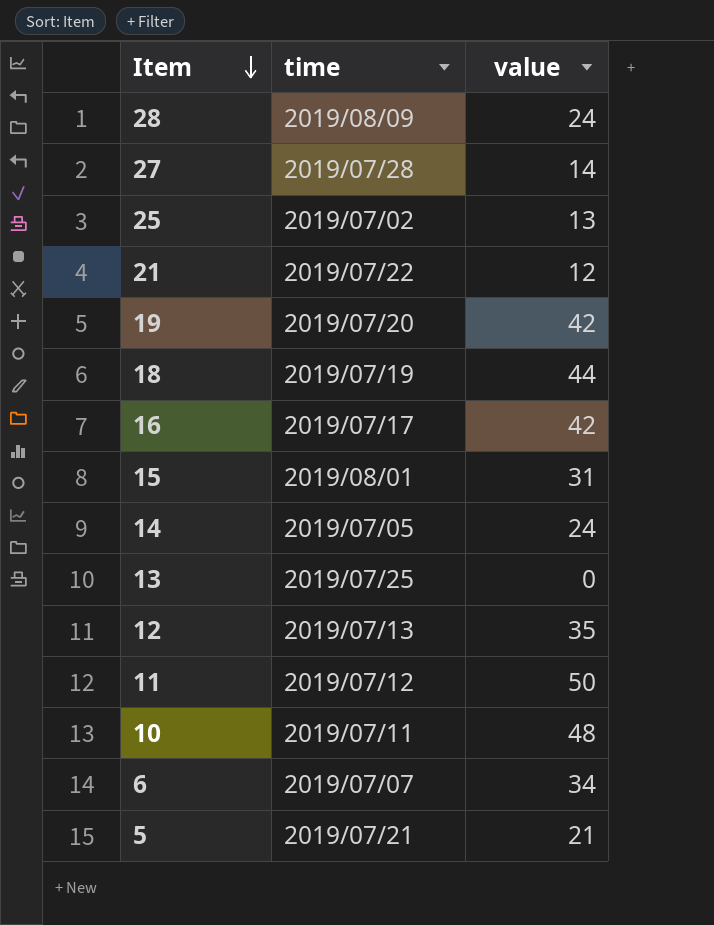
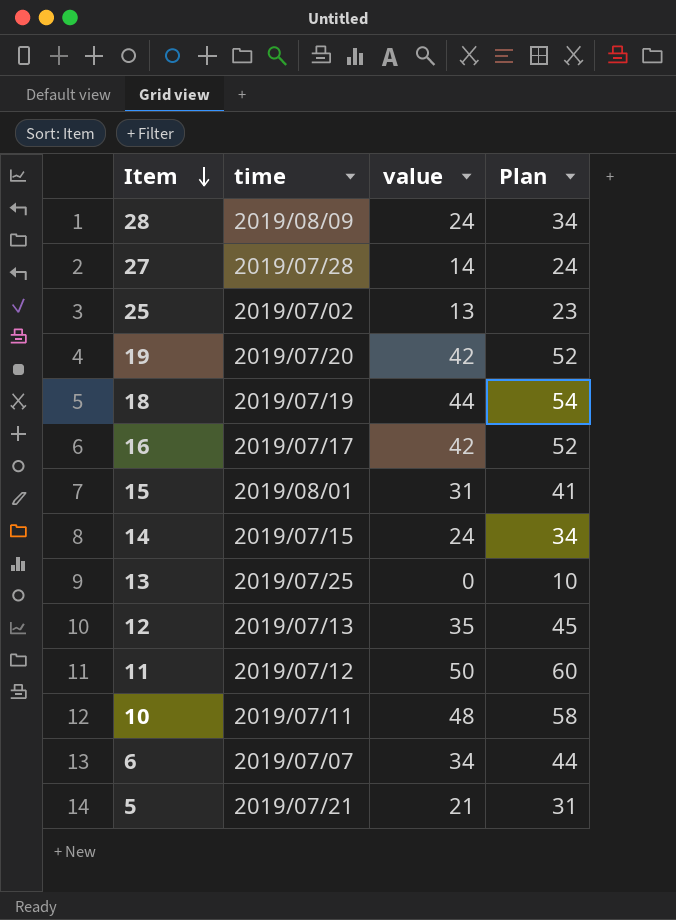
column Plan | formula: none -> [value] + 10
row 21: 2019/07/22 | 12 -> none
14 | time: 2019/07/05 -> 2019/07/15

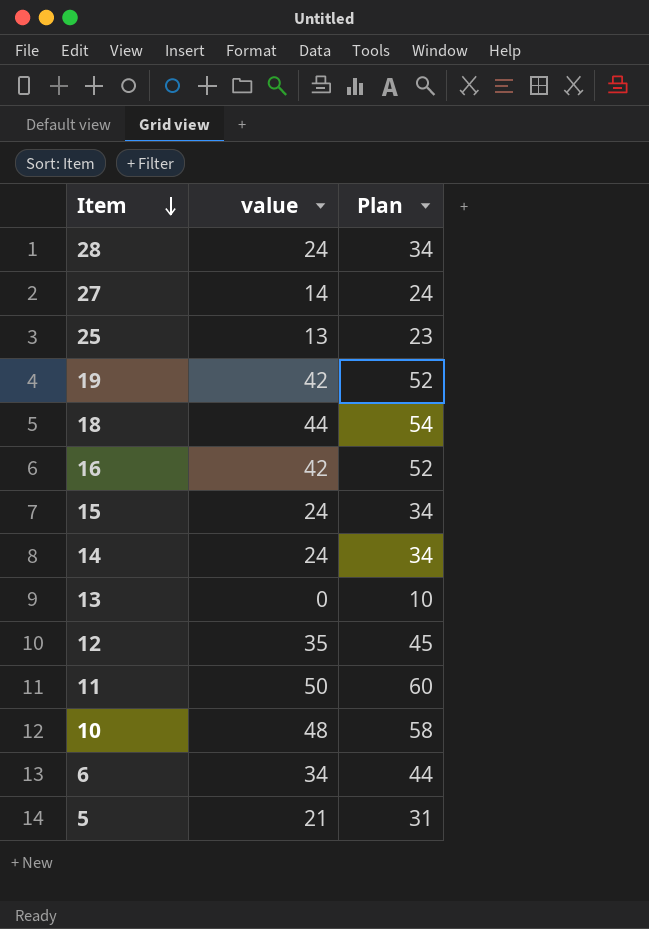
column time | position: 2 -> none
15 | value: 31 -> 24
15 | Plan: 41 -> 34

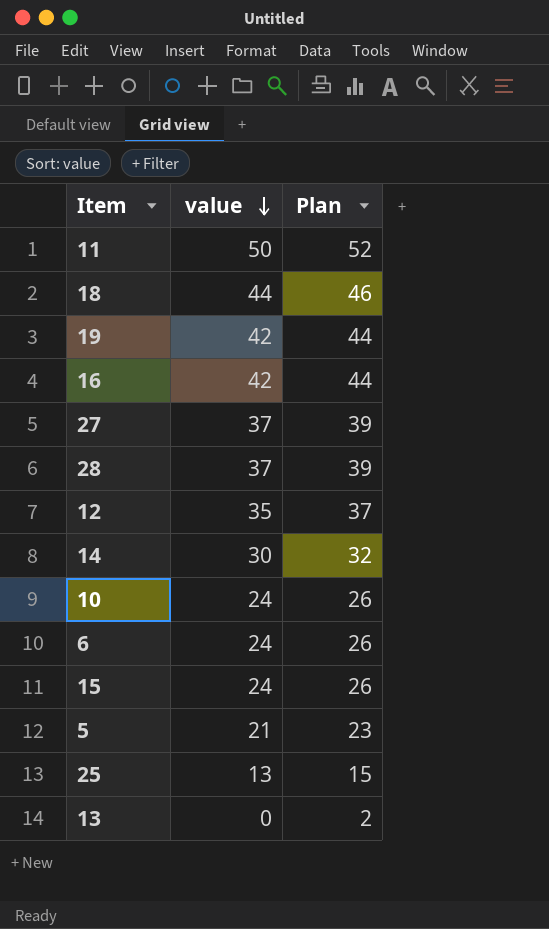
row order: Item descending -> value descending
column Plan | formula: [value] + 10 -> [value] + 2
27 | value: 14 -> 37
28 | value: 24 -> 37
14 | value: 24 -> 30
10 | value: 48 -> 24
6 | value: 34 -> 24

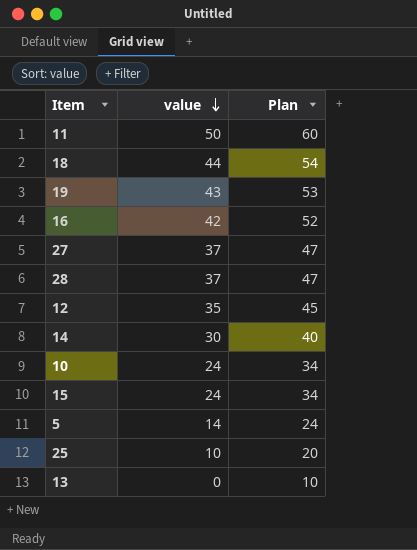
column Plan | formula: [value] + 2 -> [value] + 10
row 6: 24 | 26 -> none
19 | value: 42 -> 43
5 | value: 21 -> 14
25 | value: 13 -> 10

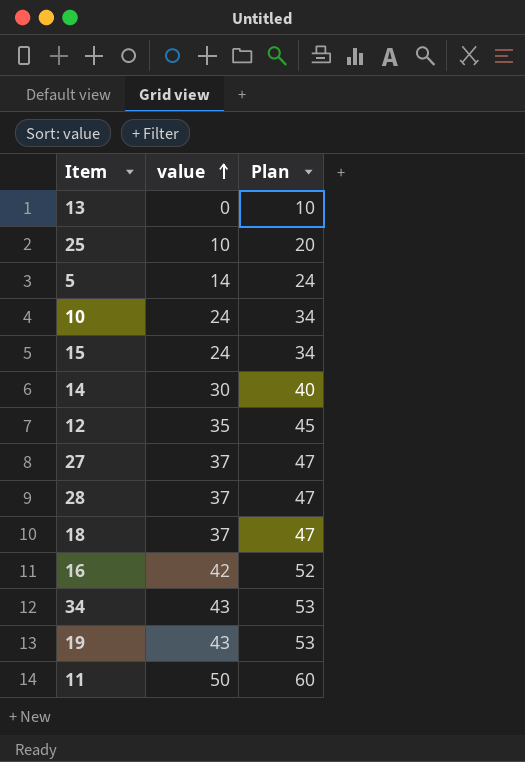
row order: value descending -> value ascending
18 | value: 44 -> 37
18 | Plan: 54 -> 47
row 34: none -> 43 | 53

